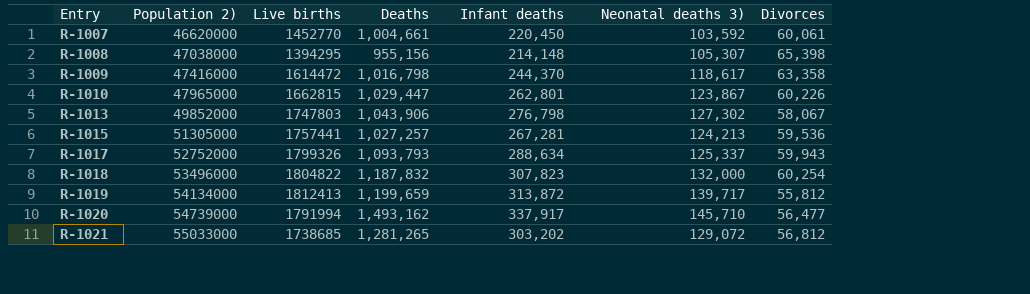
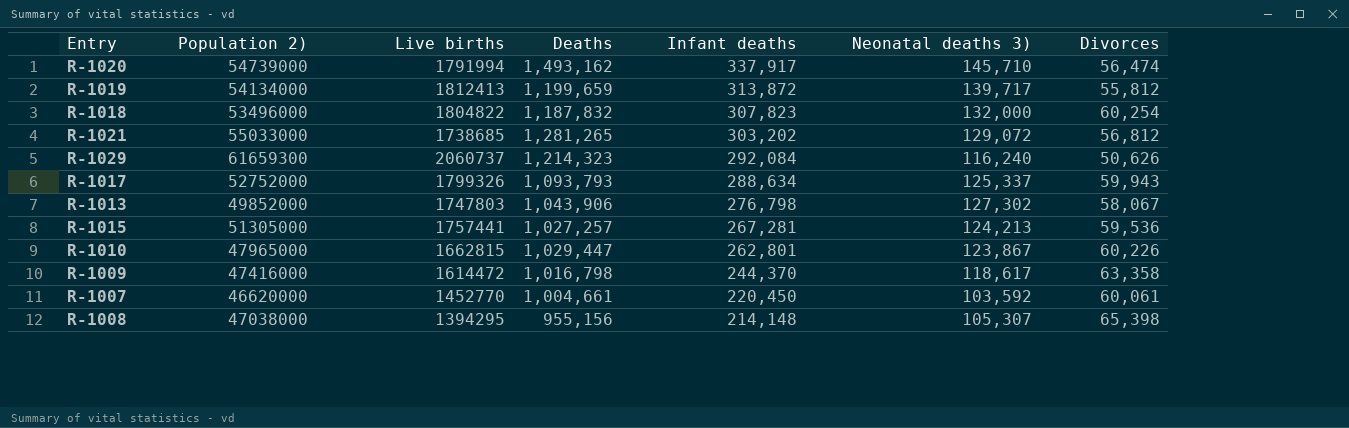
row order: Entry ascending -> Infant deaths descending
R-1020 | Divorces: 56,477 -> 56,474
row R-1029: none -> 61659300 | 2060737 | 1,214,323 | 292,084 | 116,240 | 50,626

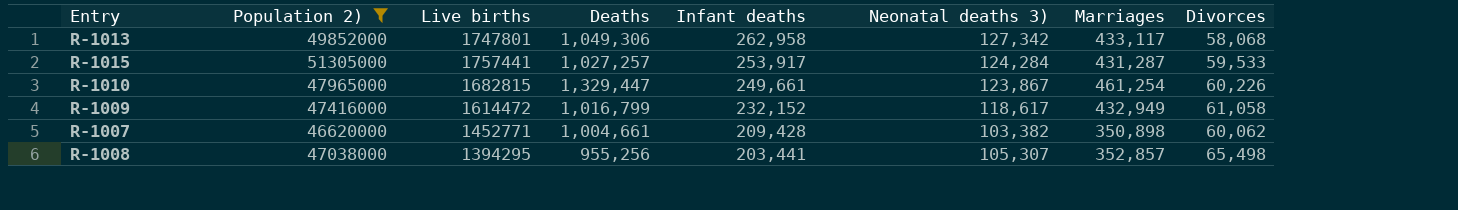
filter: none -> Population 2) <= 51305000
column Marriages | position: none -> 7
R-1013 | Live births: 1747803 -> 1747801
R-1013 | Deaths: 1,043,906 -> 1,049,306
R-1013 | Infant deaths: 276,798 -> 262,958
R-1013 | Neonatal deaths 3): 127,302 -> 127,342
R-1013 | Divorces: 58,067 -> 58,068
R-1015 | Infant deaths: 267,281 -> 253,917
R-1015 | Neonatal deaths 3): 124,213 -> 124,284
R-1015 | Divorces: 59,536 -> 59,533
R-1010 | Live births: 1662815 -> 1682815
R-1010 | Deaths: 1,029,447 -> 1,329,447
R-1010 | Infant deaths: 262,801 -> 249,661
R-1009 | Deaths: 1,016,798 -> 1,016,799
R-1009 | Infant deaths: 244,370 -> 232,152
R-1009 | Divorces: 63,358 -> 61,058
R-1007 | Live births: 1452770 -> 1452771
R-1007 | Infant deaths: 220,450 -> 209,428
R-1007 | Neonatal deaths 3): 103,592 -> 103,382
R-1007 | Divorces: 60,061 -> 60,062
R-1008 | Deaths: 955,156 -> 955,256
R-1008 | Infant deaths: 214,148 -> 203,441
R-1008 | Divorces: 65,398 -> 65,498

